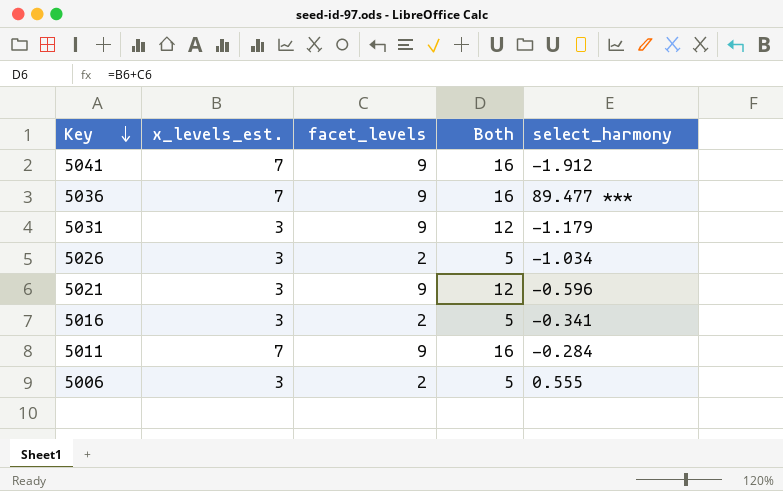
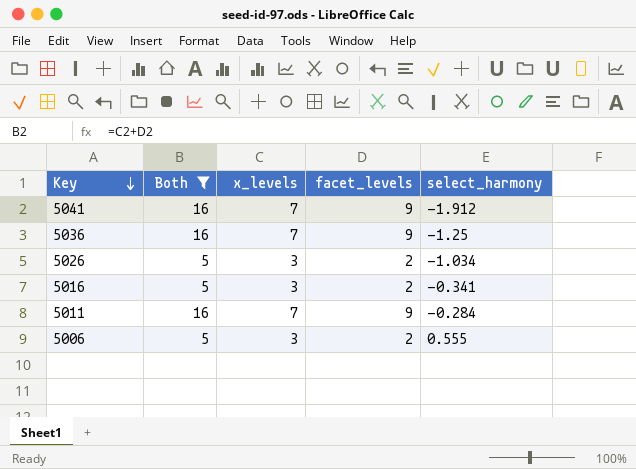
filter: none -> Both != 12
column Both | position: 4 -> 2
column name: x_levels_est. -> x_levels
5036 | select_harmony: 89.477 *** -> -1.25

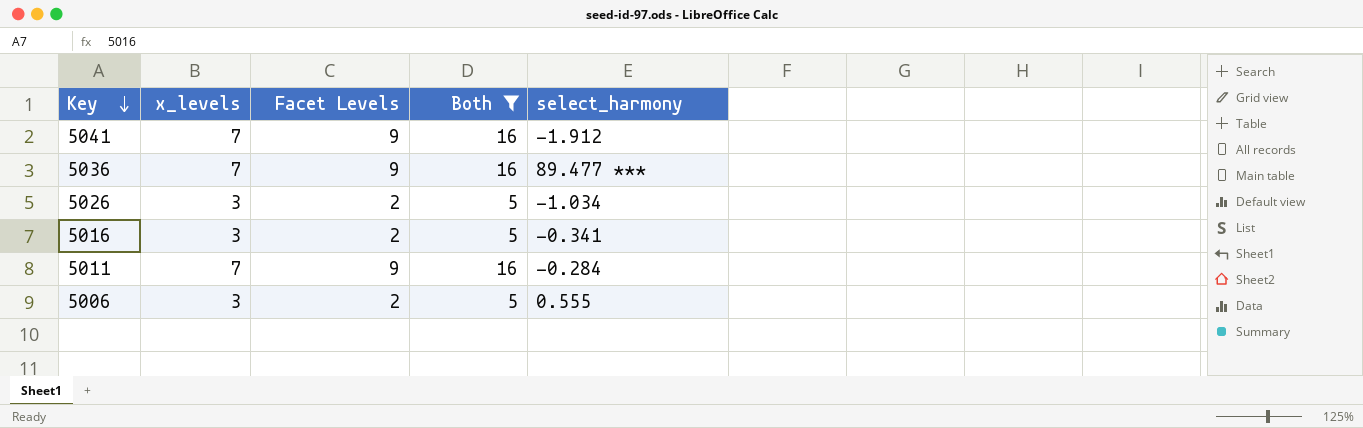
column name: facet_levels -> Facet Levels
column Both | position: 2 -> 4
5036 | select_harmony: -1.25 -> 89.477 ***

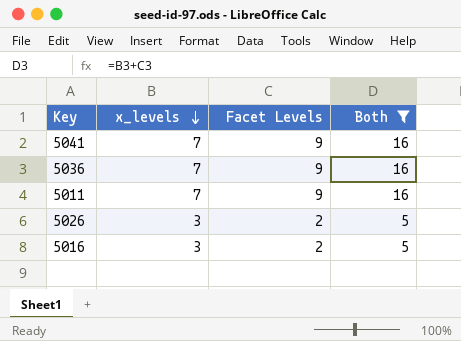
row order: Key descending -> x_levels descending
column select_harmony | position: 5 -> none
row 5006: 3 | 2 | 5 | 0.555 -> none

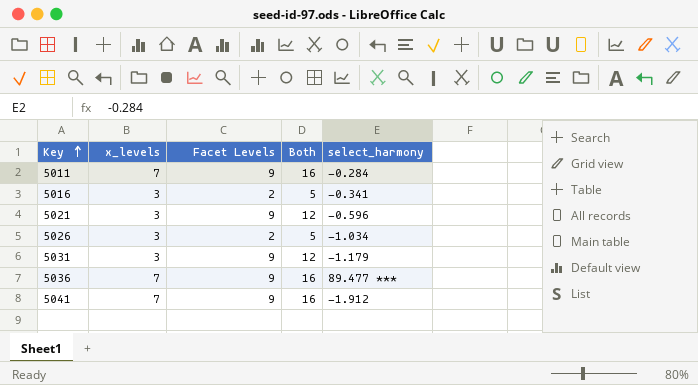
filter: Both != 12 -> none
row order: x_levels descending -> Key ascending
column select_harmony | position: none -> 5

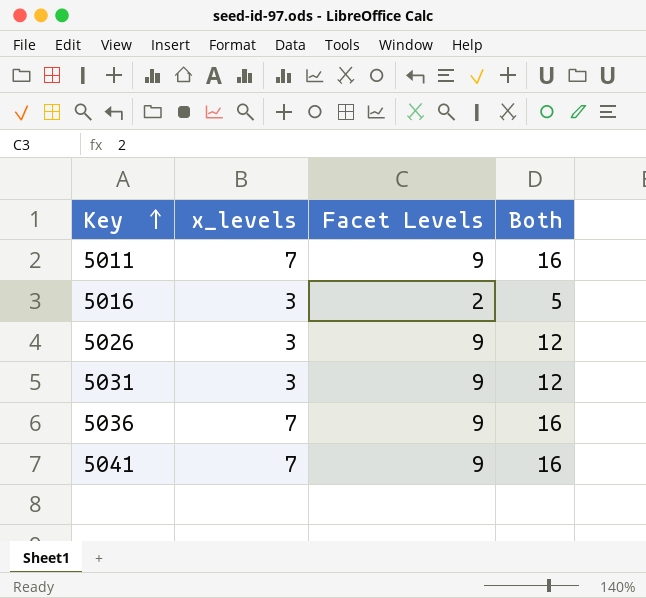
column select_harmony | position: 5 -> none
row 5021: 3 | 9 | 12 | -0.596 -> none
5026 | Facet Levels: 2 -> 9
5026 | Both: 5 -> 12

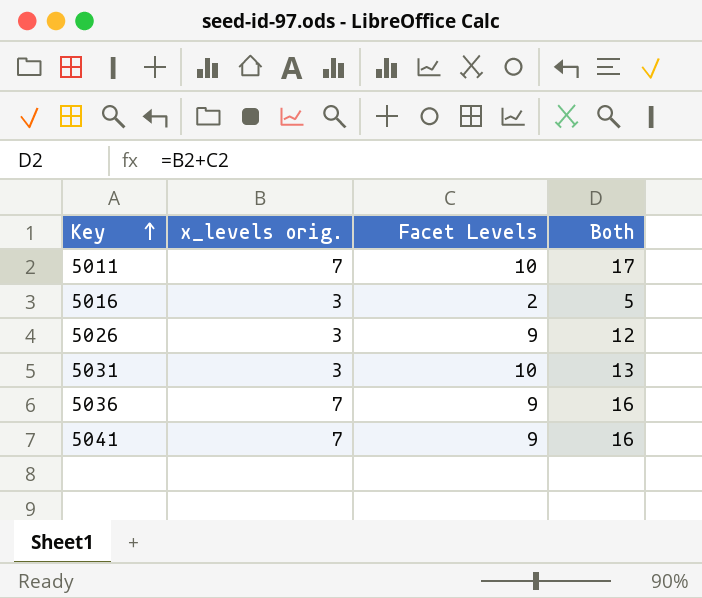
column name: x_levels -> x_levels orig.
5011 | Facet Levels: 9 -> 10
5011 | Both: 16 -> 17
5031 | Facet Levels: 9 -> 10
5031 | Both: 12 -> 13

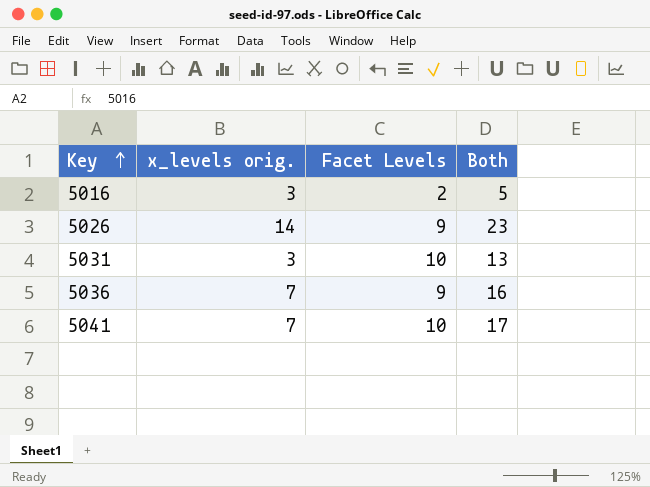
row 5011: 7 | 10 | 17 -> none
5026 | x_levels orig.: 3 -> 14
5026 | Both: 12 -> 23
5041 | Facet Levels: 9 -> 10
5041 | Both: 16 -> 17

